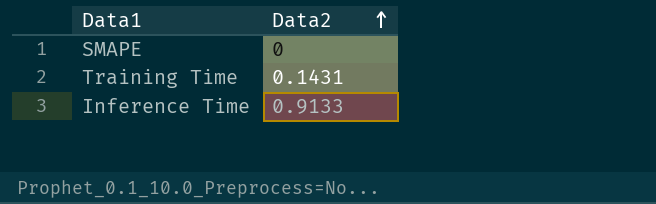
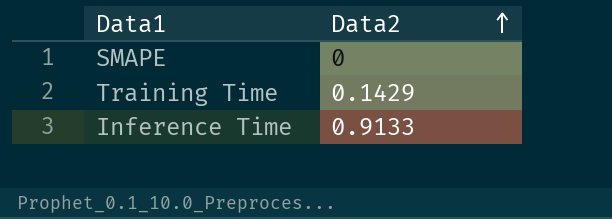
Training Time | Data2: 0.1431 -> 0.1429

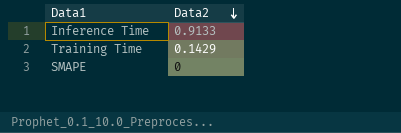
row order: Data2 ascending -> Data2 descending

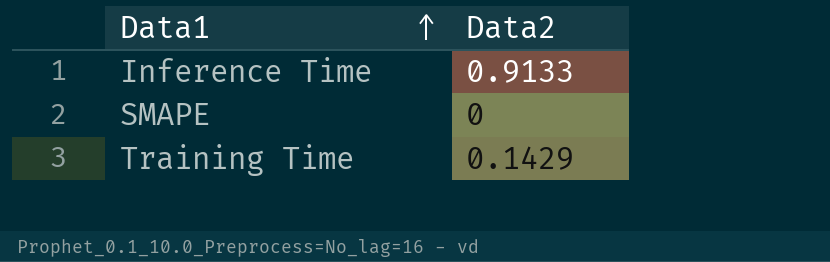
row order: Data2 descending -> Data1 ascending

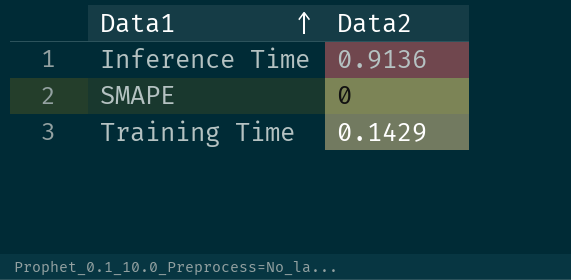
Inference Time | Data2: 0.9133 -> 0.9136

